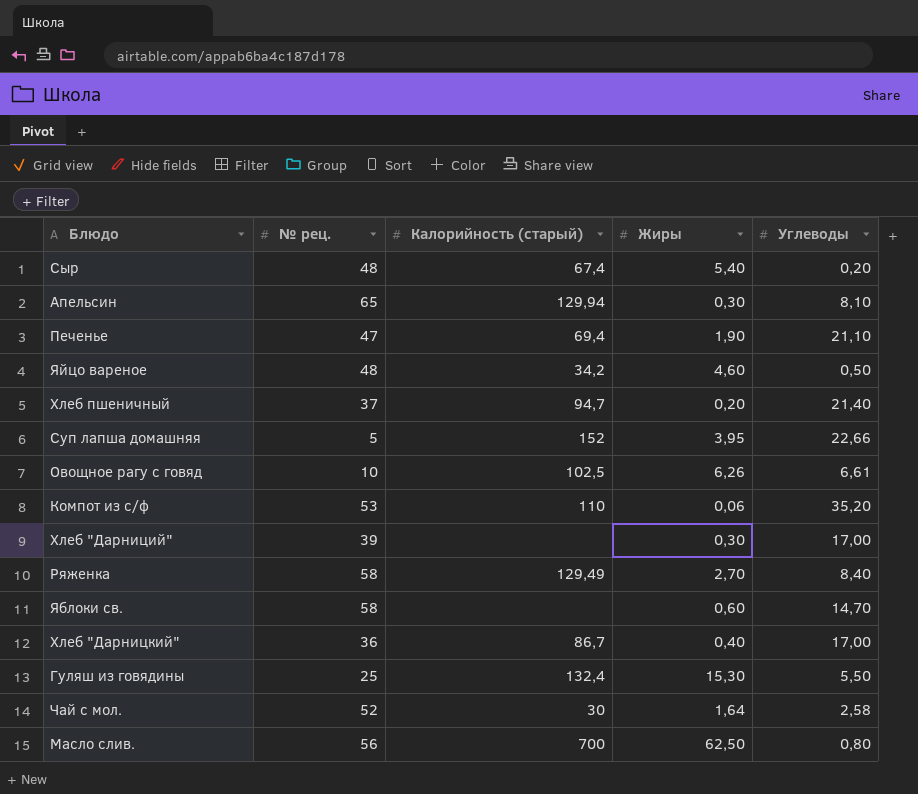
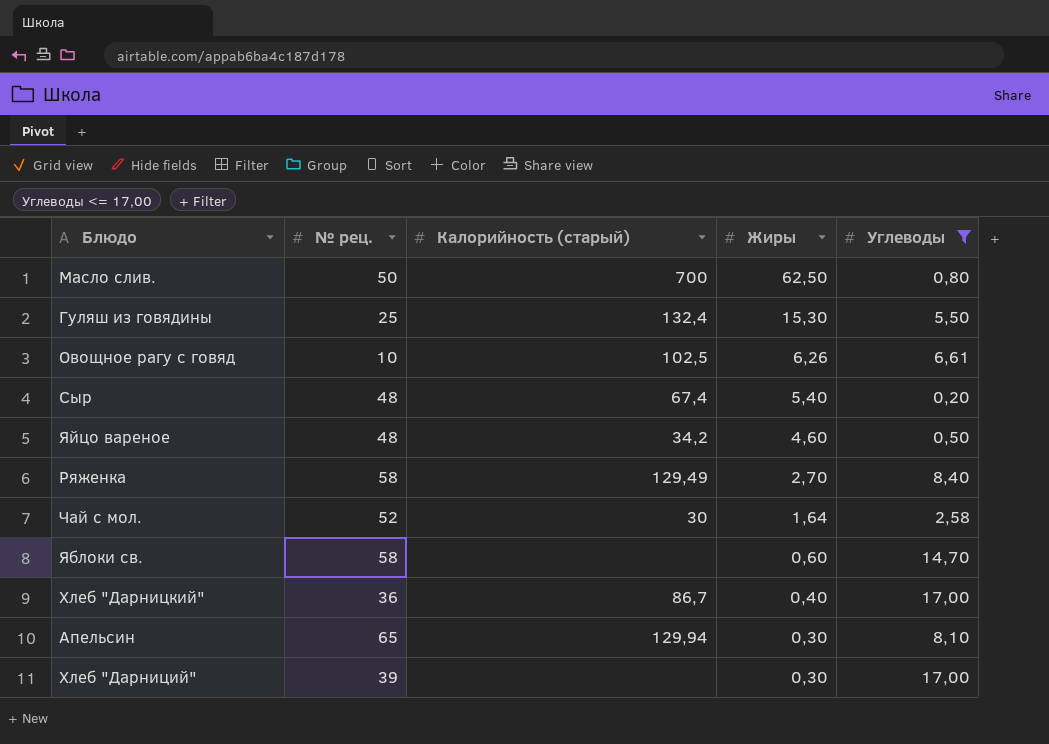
filter: none -> Углеводы <= 17,00
row order: none -> Жиры descending
Масло слив. | № рец.: 56 -> 50

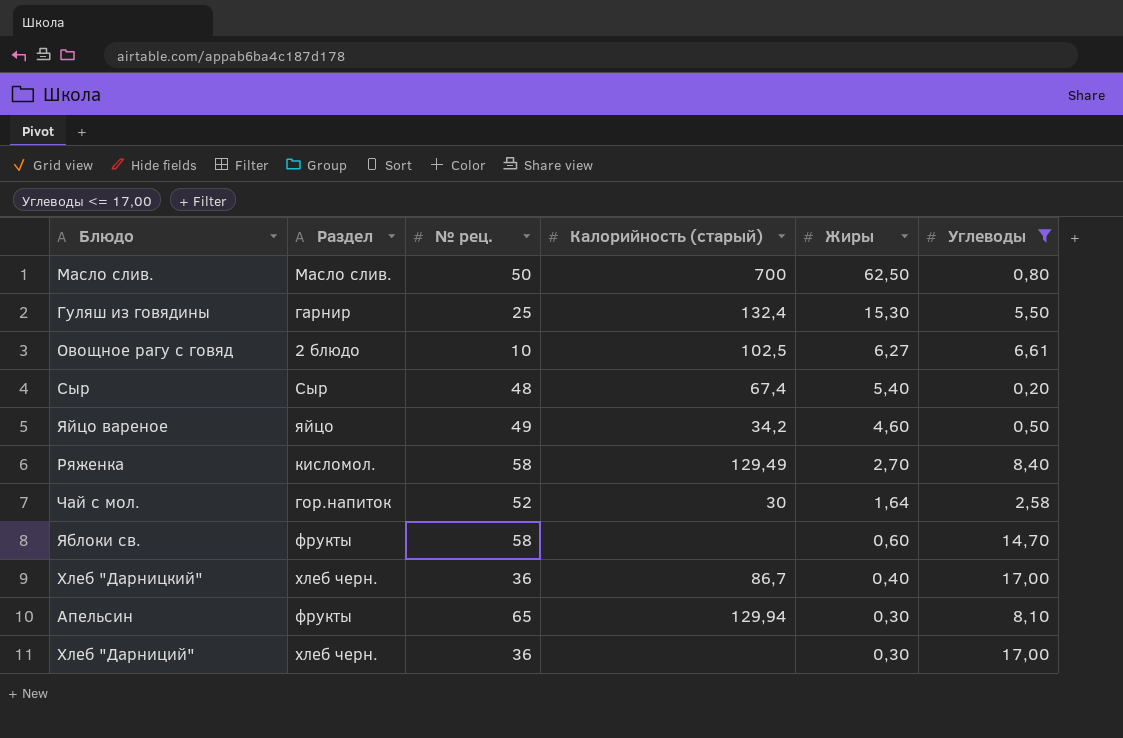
column Раздел | position: none -> 2
Овощное рагу с говяд | Жиры: 6,26 -> 6,27
Яйцо вареное | № рец.: 48 -> 49
Хлеб "Дарниций" | № рец.: 39 -> 36

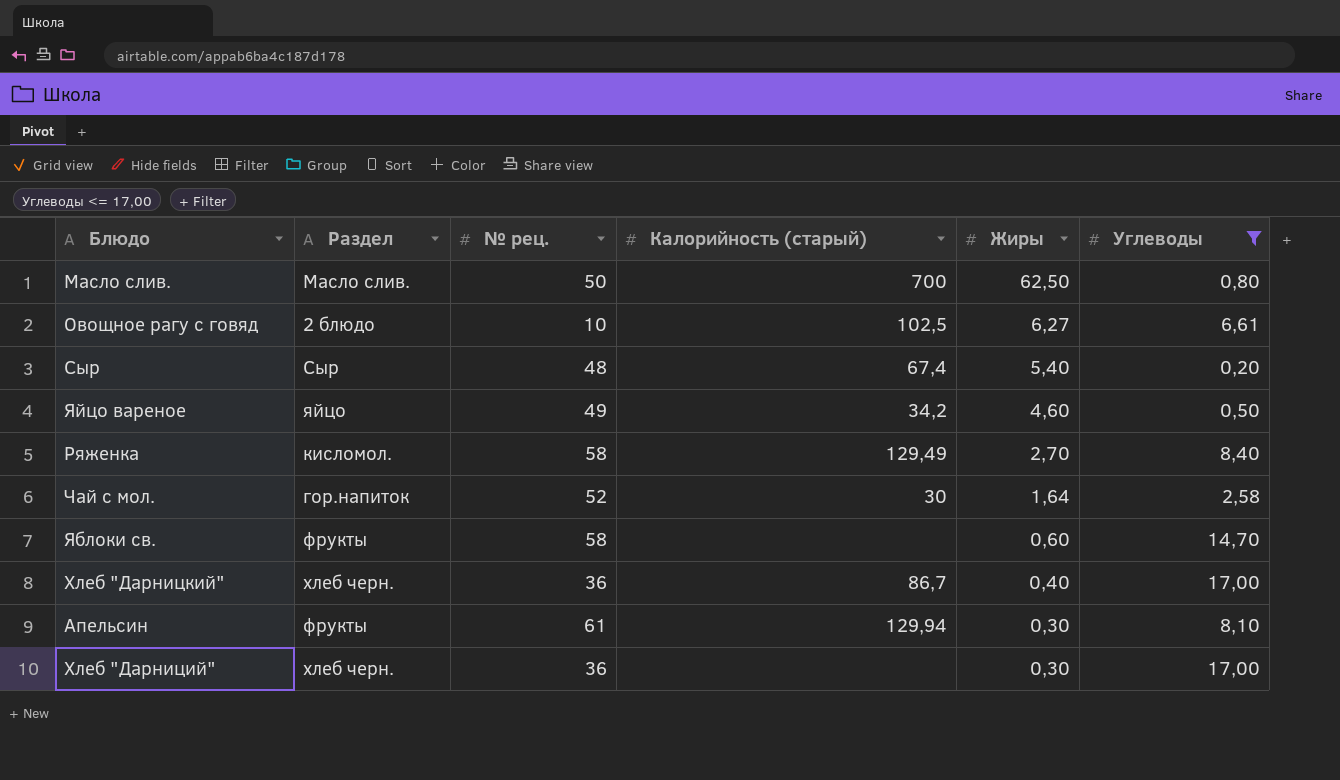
row Гуляш из говядины: гарнир | 25 | 132,4 | 15,30 | 5,50 -> none
Апельсин | № рец.: 65 -> 61

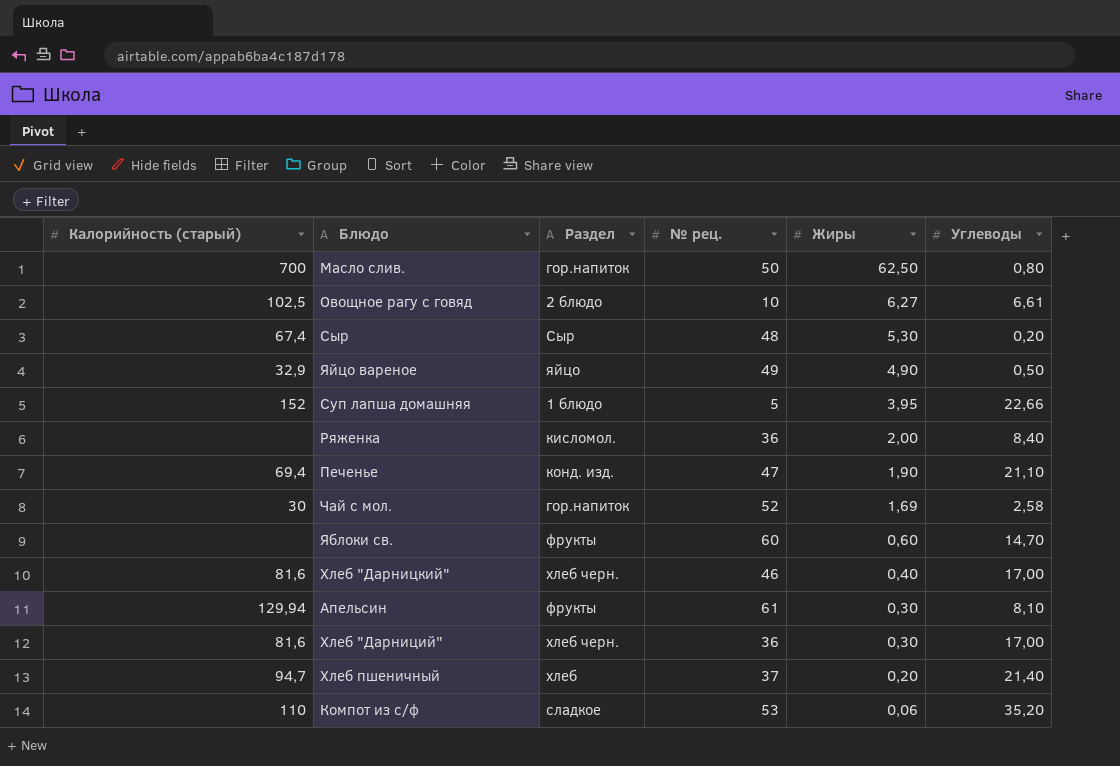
filter: Углеводы <= 17,00 -> none
column Калорийность (старый) | position: 4 -> 1
Масло слив. | Раздел: Масло слив. -> гор.напиток
Сыр | Жиры: 5,40 -> 5,30
Яйцо вареное | Калорийность (старый): 34,2 -> 32,9
Яйцо вареное | Жиры: 4,60 -> 4,90
Ряженка | Калорийность (старый): 129,49 -> none
Ряженка | № рец.: 58 -> 36
Ряженка | Жиры: 2,70 -> 2,00
Чай с мол. | Жиры: 1,64 -> 1,69
Яблоки св. | № рец.: 58 -> 60
Хлеб "Дарницкий" | Калорийность (старый): 86,7 -> 81,6
Хлеб "Дарницкий" | № рец.: 36 -> 46
Хлеб "Дарниций" | Калорийность (старый): none -> 81,6

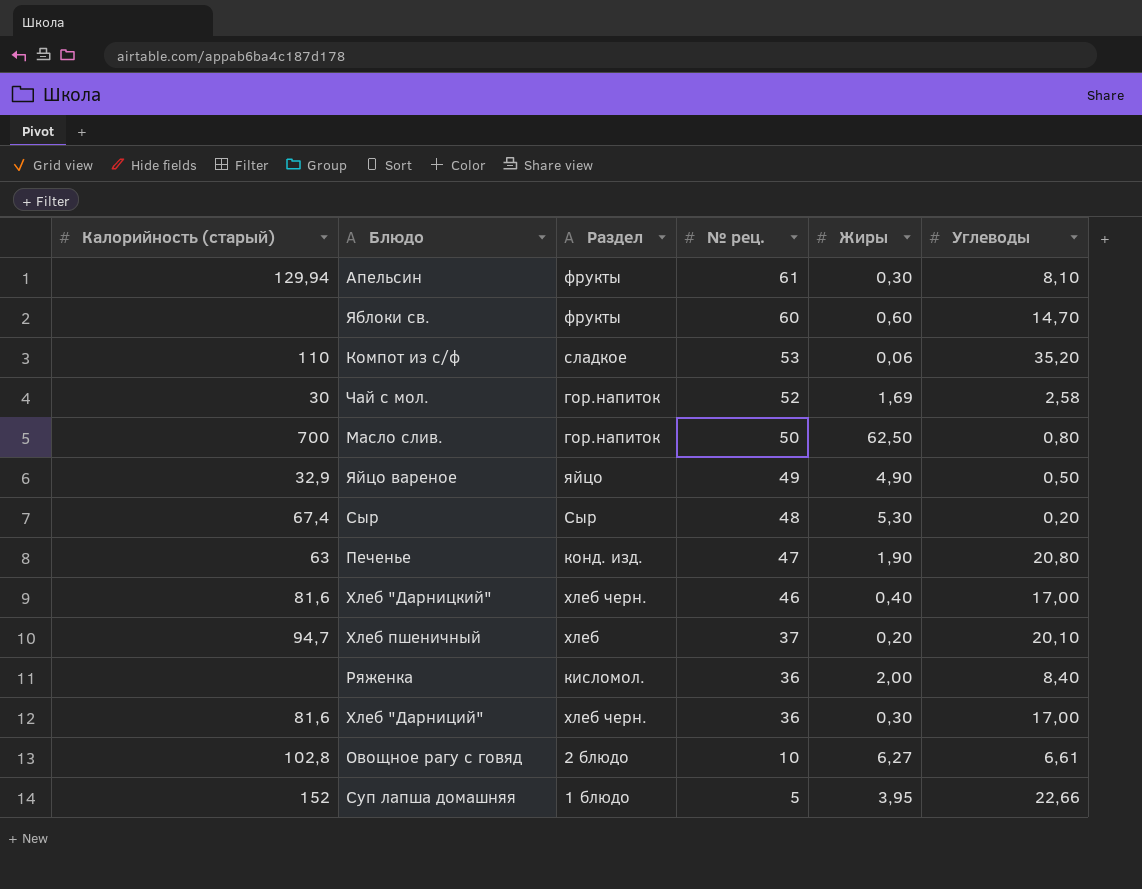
row order: Жиры descending -> № рец. descending
Печенье | Калорийность (старый): 69,4 -> 63
Печенье | Углеводы: 21,10 -> 20,80
Хлеб пшеничный | Углеводы: 21,40 -> 20,10
Овощное рагу с говяд | Калорийность (старый): 102,5 -> 102,8

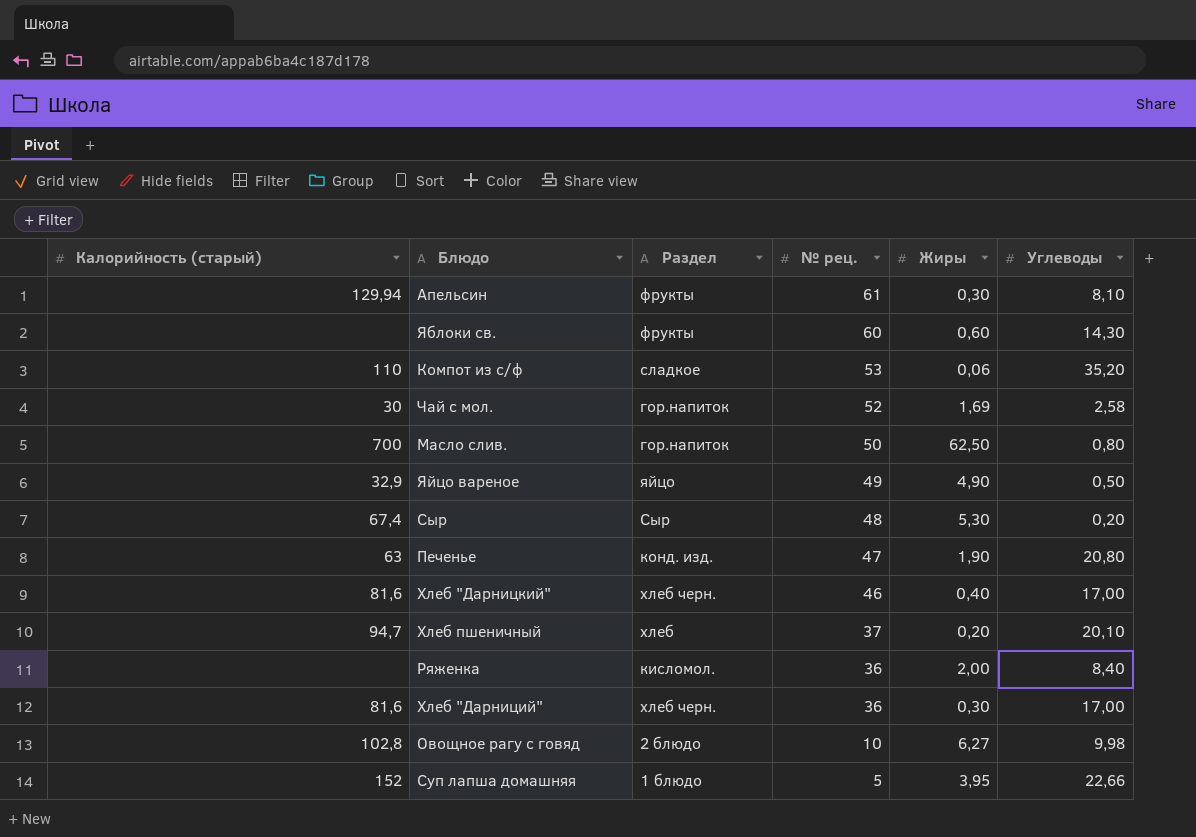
Яблоки св. | Углеводы: 14,70 -> 14,30
Овощное рагу с говяд | Углеводы: 6,61 -> 9,98

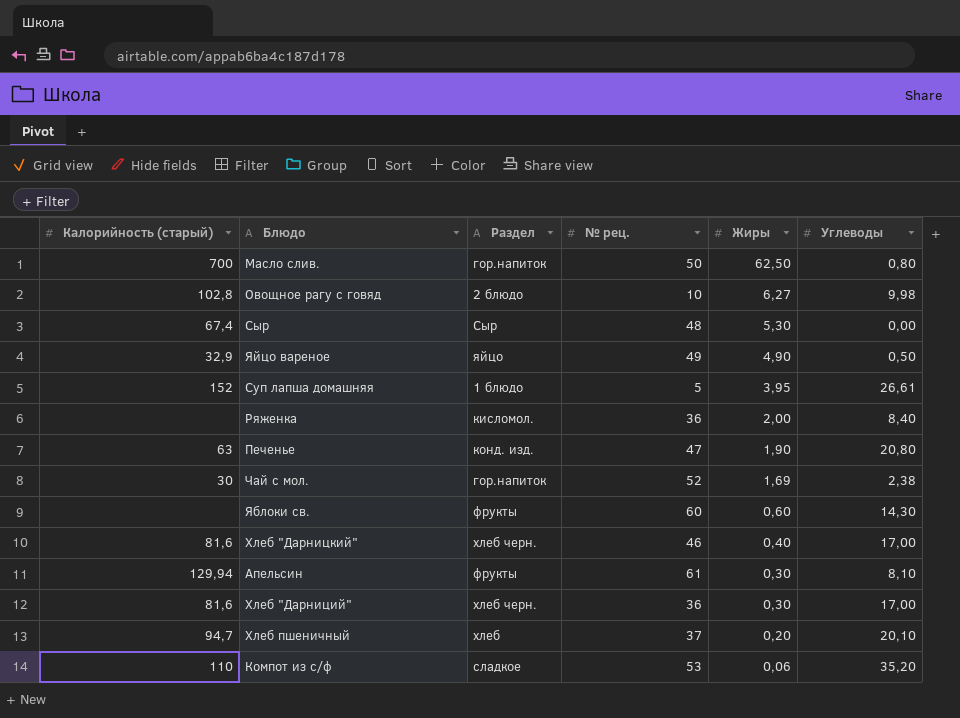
row order: № рец. descending -> Жиры descending
Сыр | Углеводы: 0,20 -> 0,00
Суп лапша домашняя | Углеводы: 22,66 -> 26,61
Чай с мол. | Углеводы: 2,58 -> 2,38

